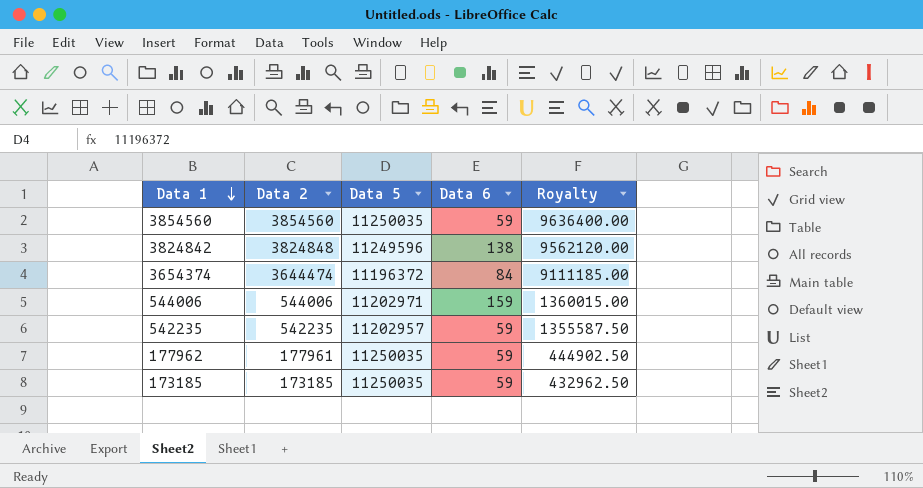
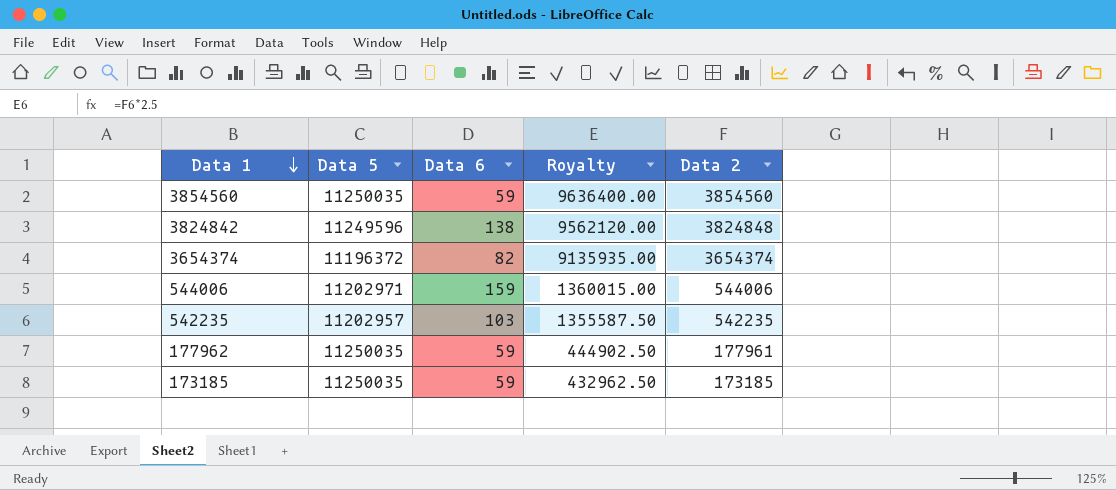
column Data 2 | position: 2 -> 5
3654374 | Data 6: 84 -> 82
3654374 | Royalty: 9111185.00 -> 9135935.00
3654374 | Data 2: 3644474 -> 3654374
542235 | Data 6: 59 -> 103

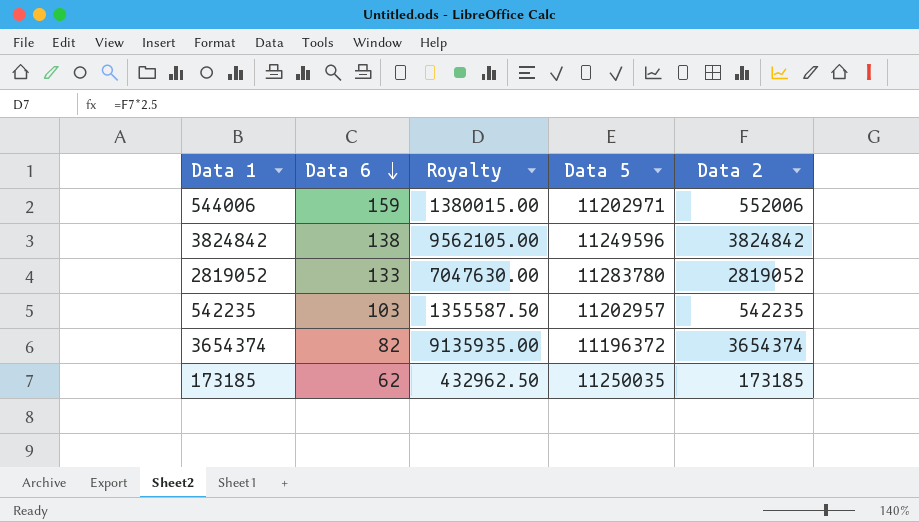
row order: Data 1 descending -> Data 6 descending
column Data 5 | position: 2 -> 4
row 3854560: 11250035 | 59 | 9636400.00 | 3854560 -> none
row 177962: 11250035 | 59 | 444902.50 | 177961 -> none
544006 | Royalty: 1360015.00 -> 1380015.00
544006 | Data 2: 544006 -> 552006
3824842 | Royalty: 9562120.00 -> 9562105.00
3824842 | Data 2: 3824848 -> 3824842
row 2819052: none -> 133 | 7047630.00 | 11283780 | 2819052
173185 | Data 6: 59 -> 62

